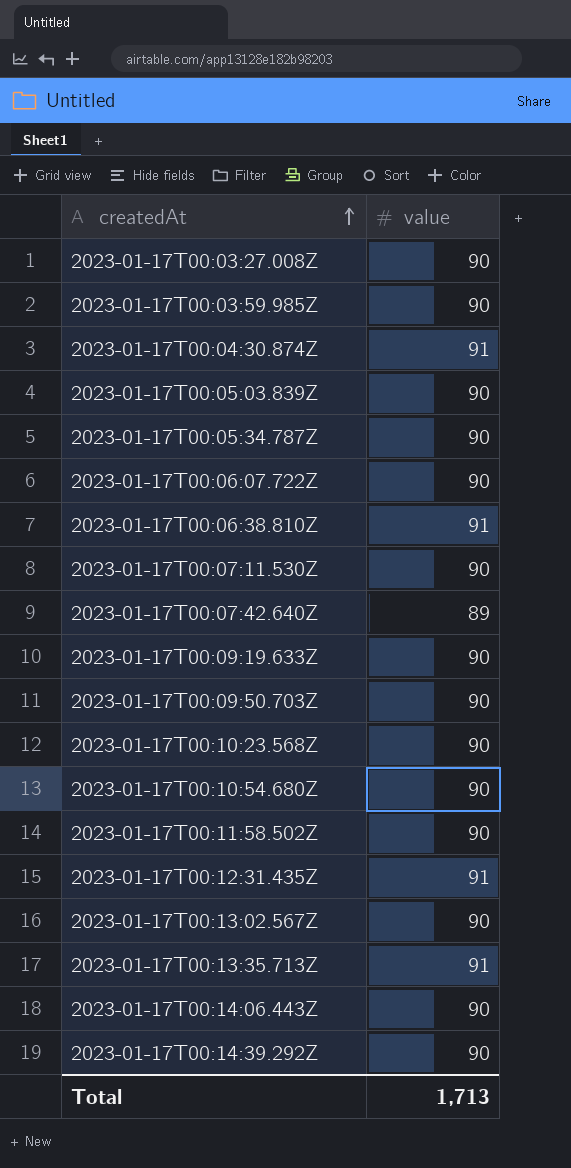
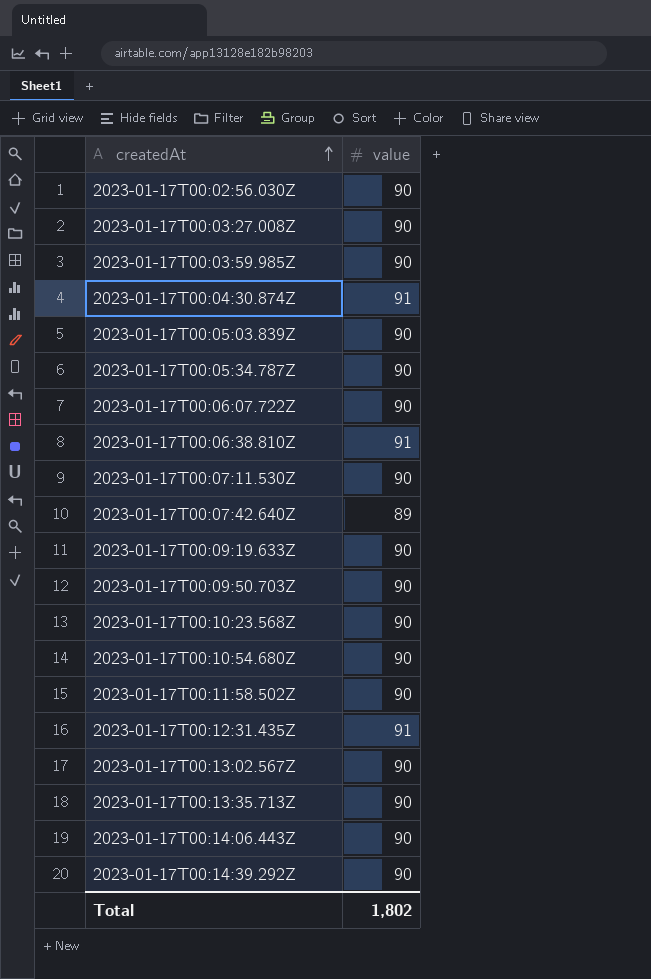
row 2023-01-17T00:02:56.030Z: none -> 90
2023-01-17T00:13:35.713Z | value: 91 -> 90
Total | value: 1,713 -> 1,802

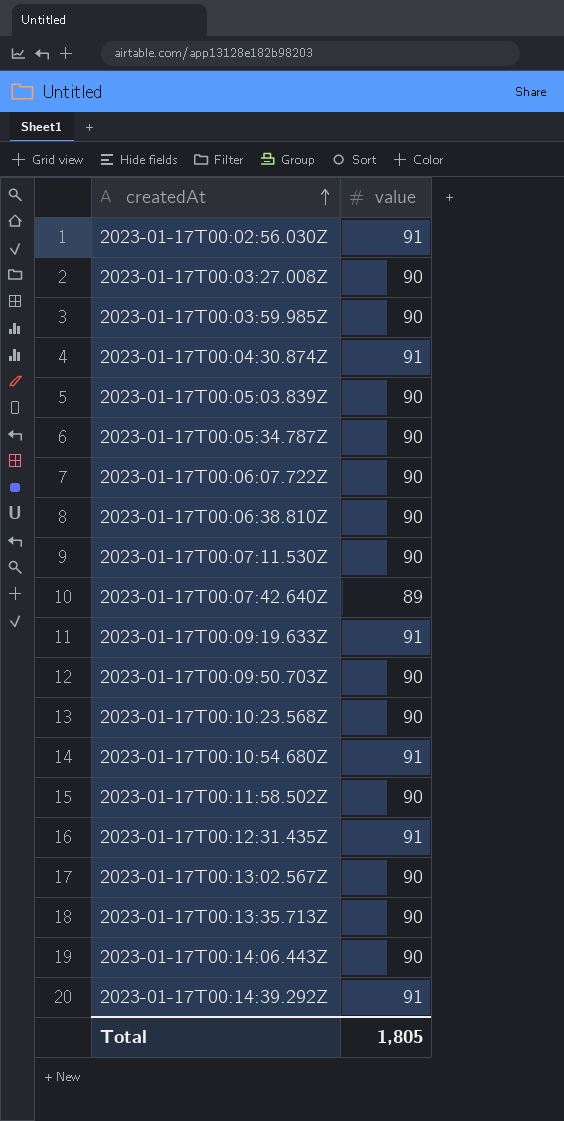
2023-01-17T00:02:56.030Z | value: 90 -> 91
2023-01-17T00:06:38.810Z | value: 91 -> 90
2023-01-17T00:09:19.633Z | value: 90 -> 91
2023-01-17T00:10:54.680Z | value: 90 -> 91
2023-01-17T00:14:39.292Z | value: 90 -> 91
Total | value: 1,802 -> 1,805

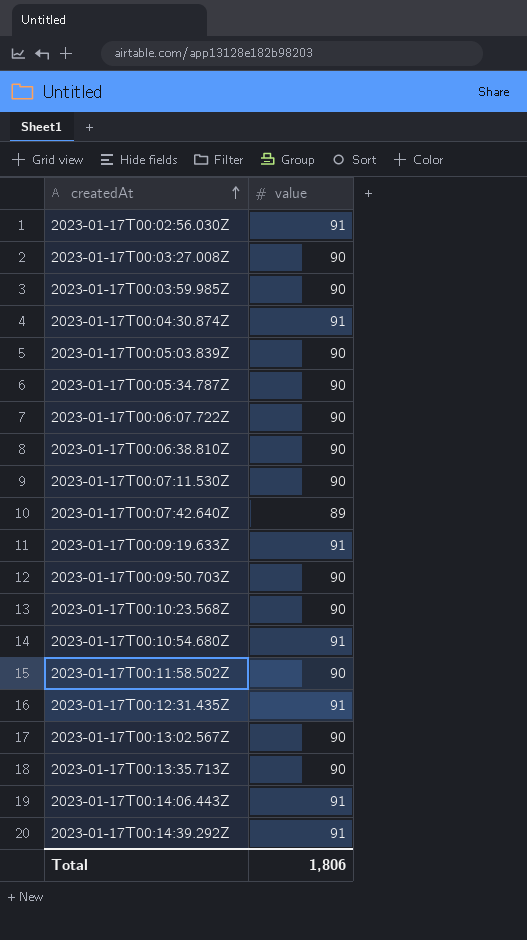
2023-01-17T00:14:06.443Z | value: 90 -> 91
Total | value: 1,805 -> 1,806

